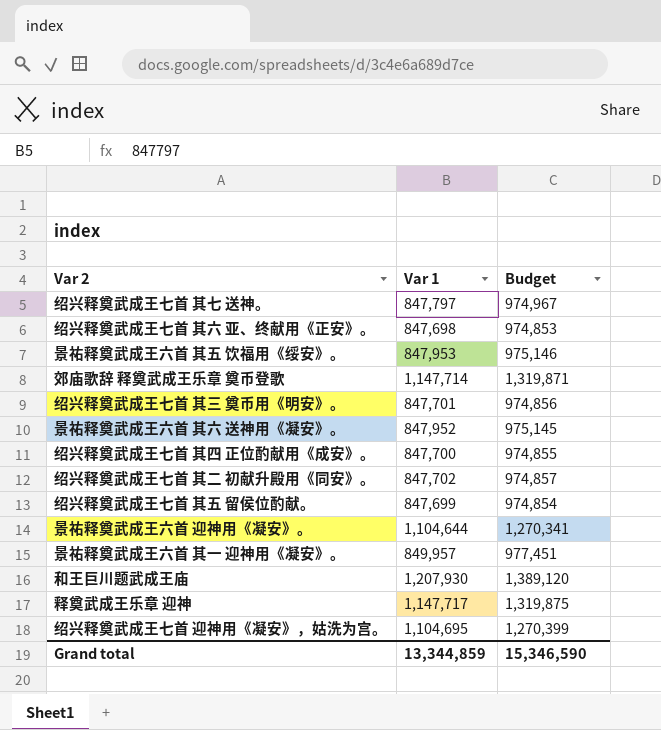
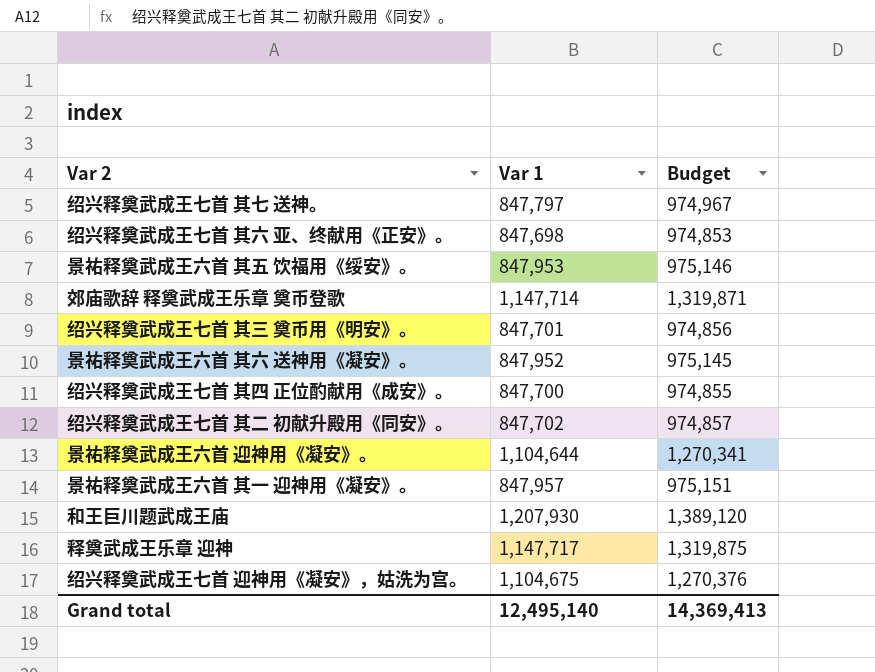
row 绍兴释奠武成王七首 其五 留侯位酌献。: 847,699 | 974,854 -> none
景祐释奠武成王六首 其一 迎神用《凝安》。 | Var 1: 849,957 -> 847,957
景祐释奠武成王六首 其一 迎神用《凝安》。 | Budget: 977,451 -> 975,151
绍兴释奠武成王七首 迎神用《凝安》，姑洗为宫。 | Var 1: 1,104,695 -> 1,104,675
绍兴释奠武成王七首 迎神用《凝安》，姑洗为宫。 | Budget: 1,270,399 -> 1,270,376
Grand total | Var 1: 13,344,859 -> 12,495,140
Grand total | Budget: 15,346,590 -> 14,369,413

